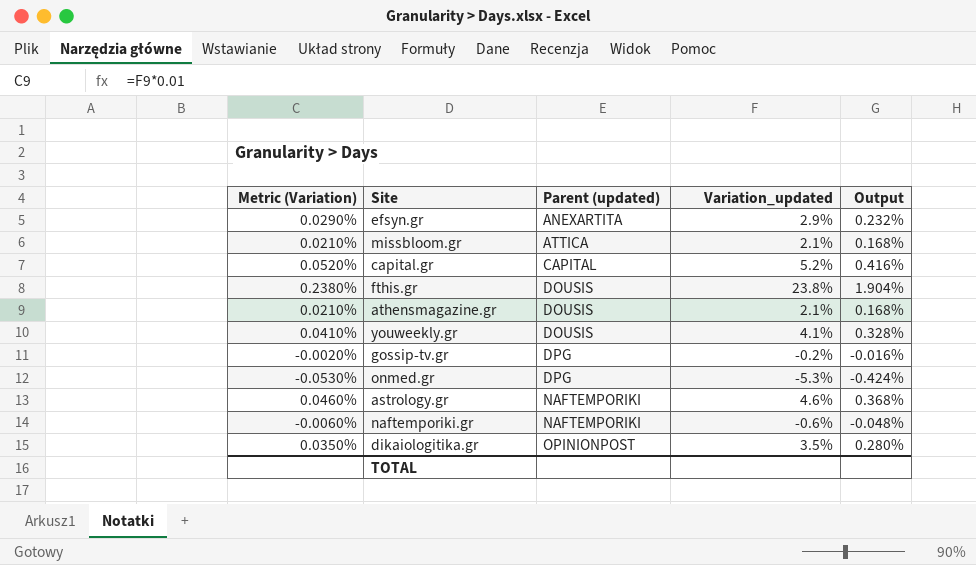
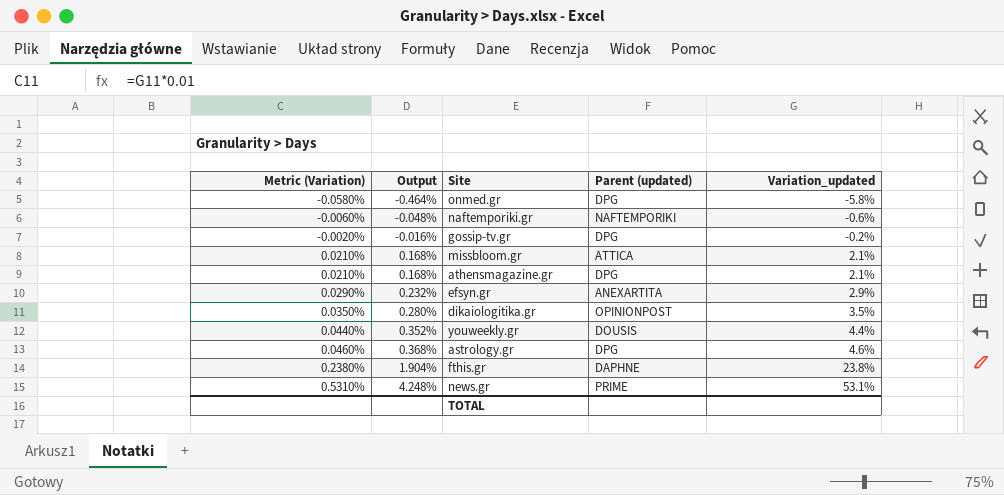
row order: Parent (updated) ascending -> Metric (Variation) ascending
column Output | position: 5 -> 2
row capital.gr: 0.0520% | CAPITAL | 5.2% | 0.416% -> none
onmed.gr | Metric (Variation): -0.0530% -> -0.0580%
onmed.gr | Output: -0.424% -> -0.464%
onmed.gr | Variation_updated: -5.3% -> -5.8%
athensmagazine.gr | Parent (updated): DOUSIS -> DPG
youweekly.gr | Metric (Variation): 0.0410% -> 0.0440%
youweekly.gr | Output: 0.328% -> 0.352%
youweekly.gr | Variation_updated: 4.1% -> 4.4%
astrology.gr | Parent (updated): NAFTEMPORIKI -> DPG
fthis.gr | Parent (updated): DOUSIS -> DAPHNE
row news.gr: none -> 0.5310% | 4.248% | PRIME | 53.1%

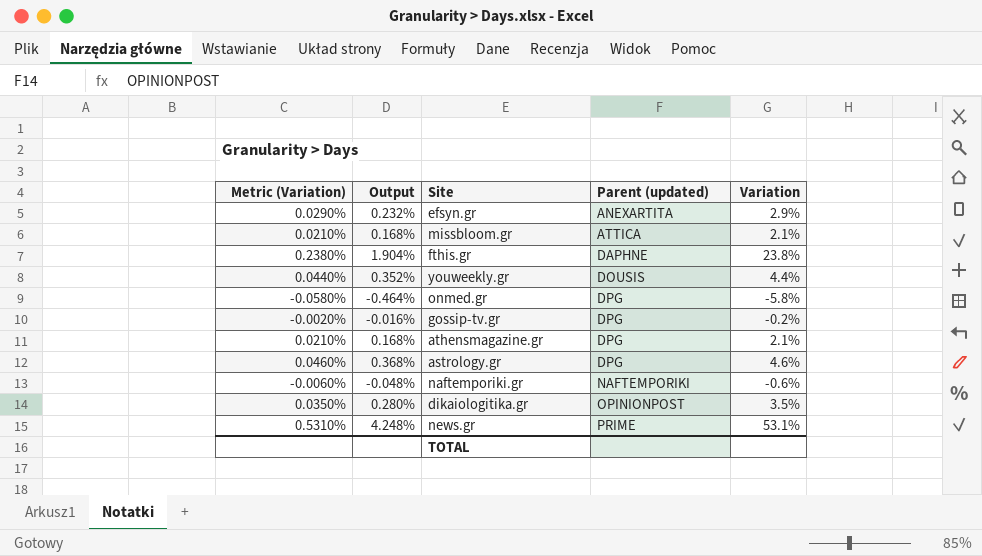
row order: Metric (Variation) ascending -> Parent (updated) ascending
column name: Variation_updated -> Variation

